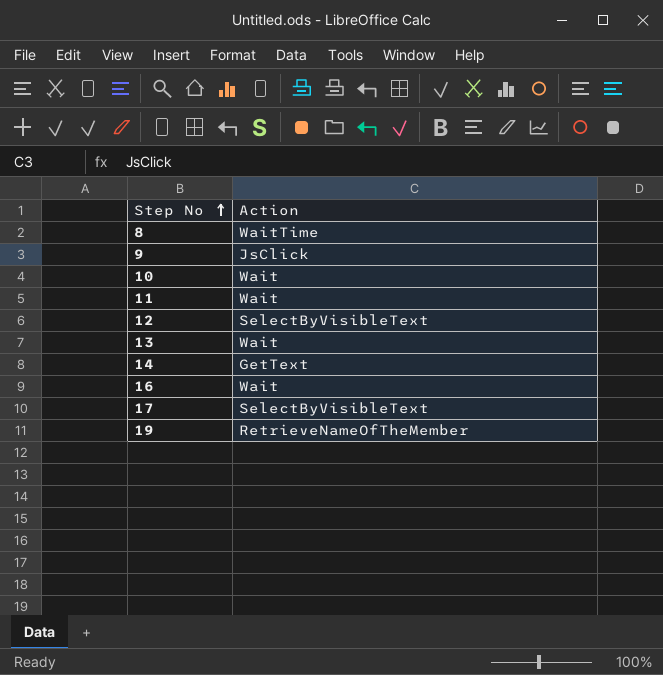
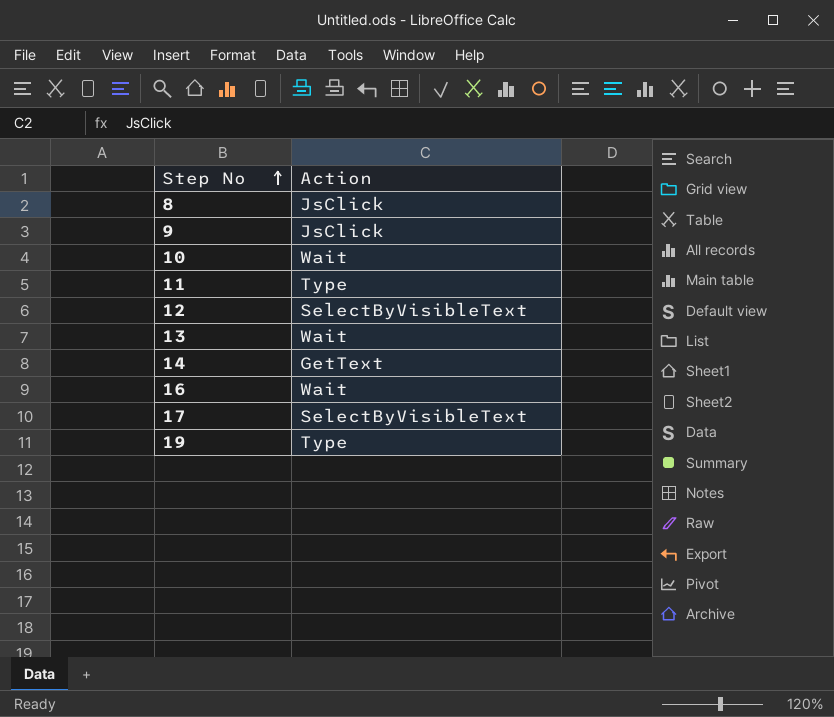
8 | Action: WaitTime -> JsClick
11 | Action: Wait -> Type
19 | Action: RetrieveNameOfTheMember -> Type

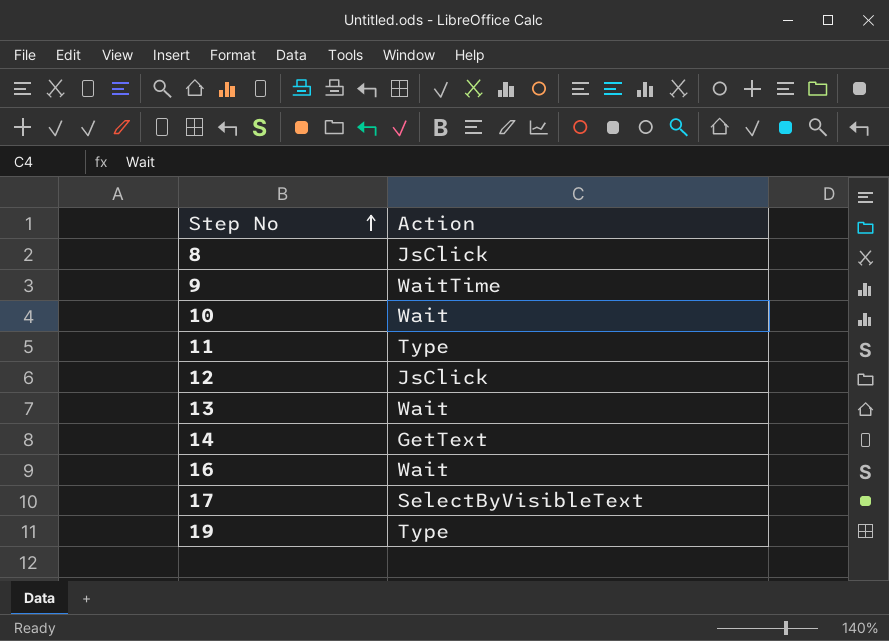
9 | Action: JsClick -> WaitTime
12 | Action: SelectByVisibleText -> JsClick

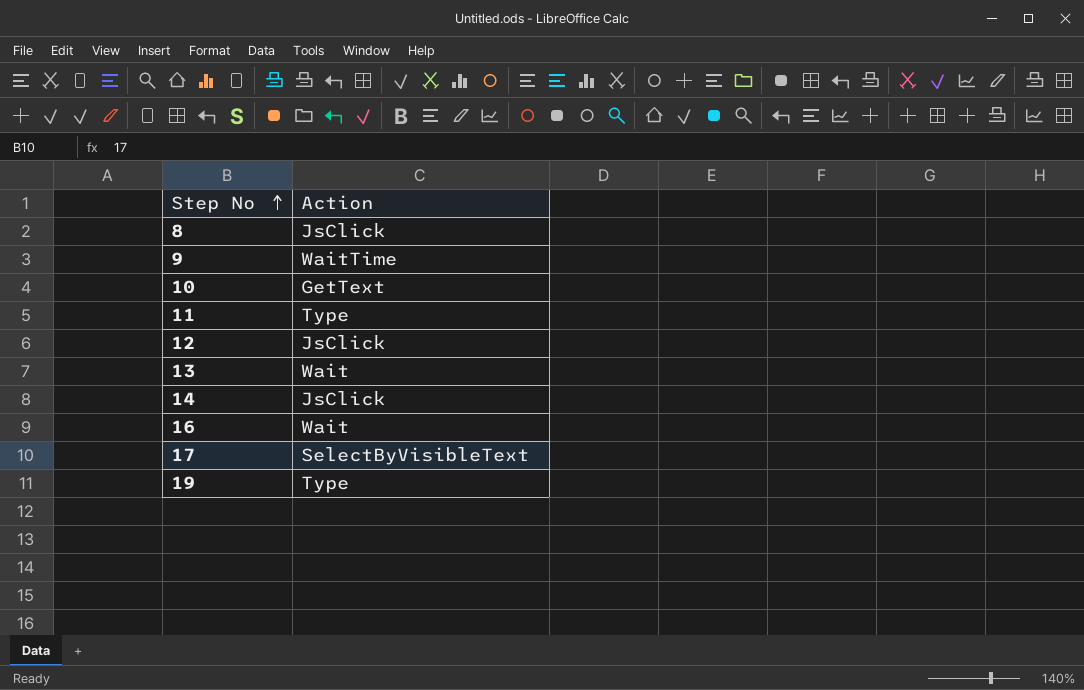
10 | Action: Wait -> GetText
14 | Action: GetText -> JsClick

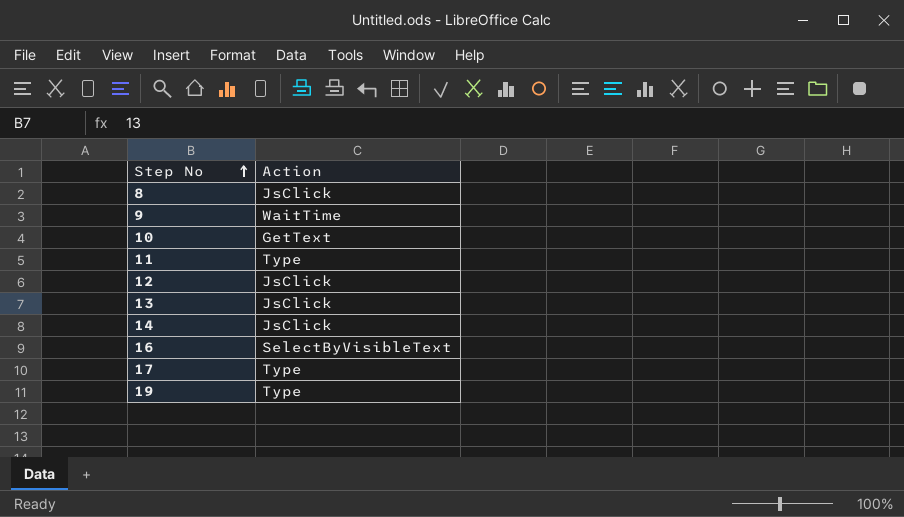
13 | Action: Wait -> JsClick
16 | Action: Wait -> SelectByVisibleText
17 | Action: SelectByVisibleText -> Type

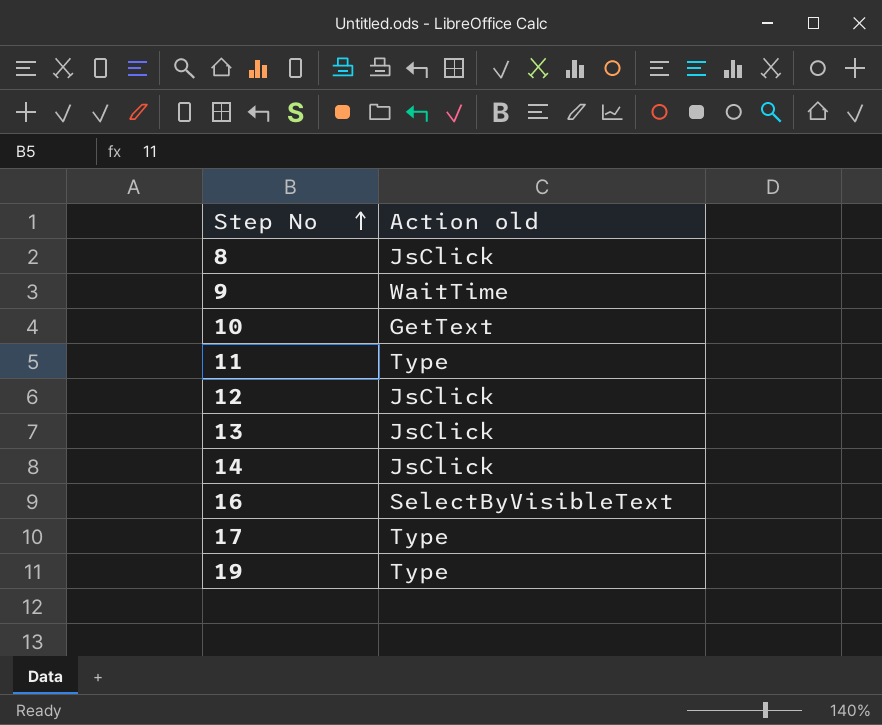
column name: Action -> Action old

